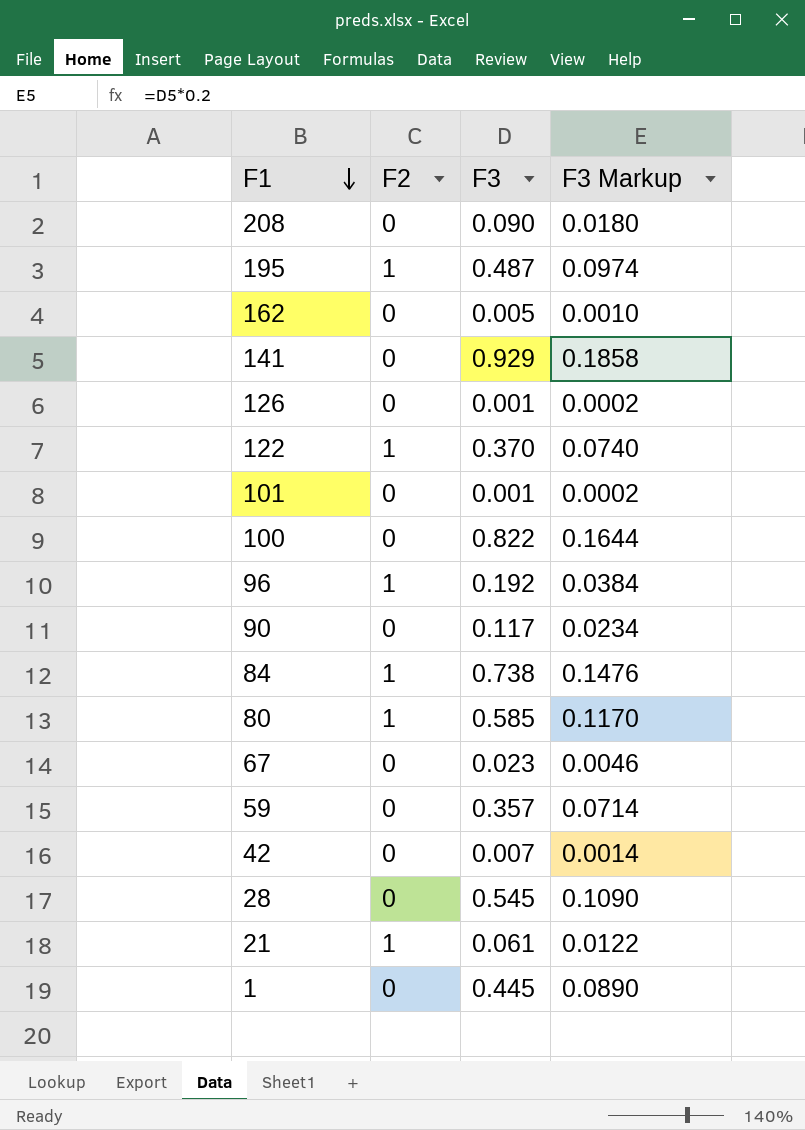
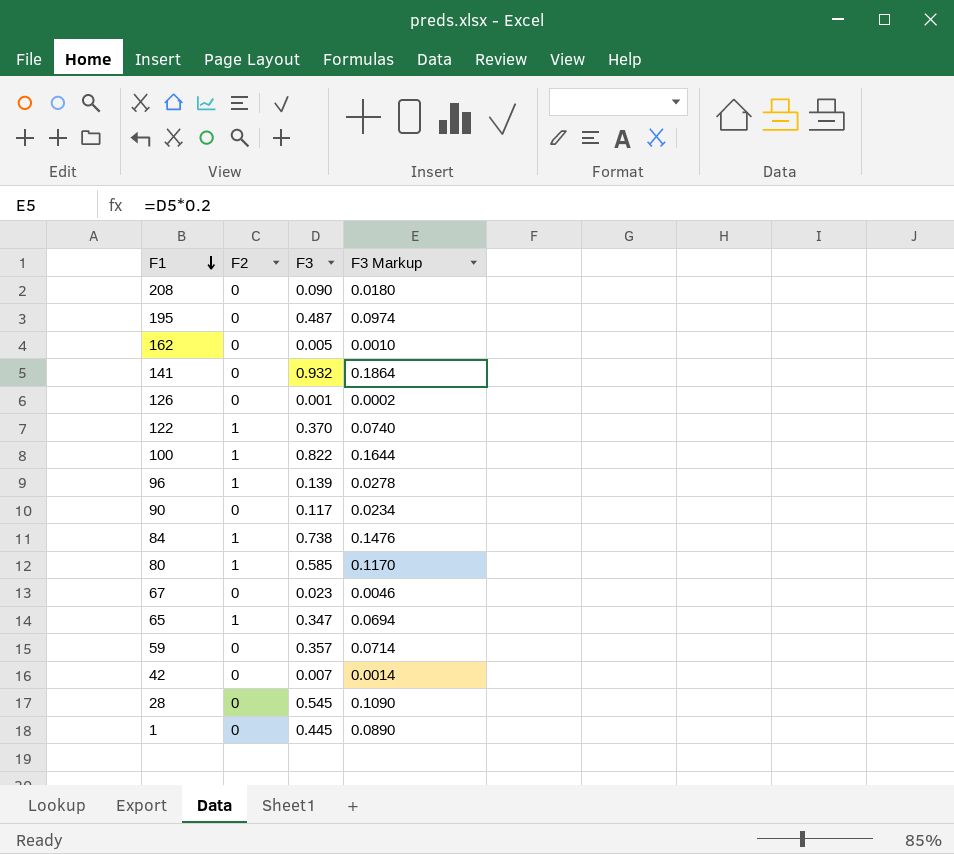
row 101: 0 | 0.001 | 0.0002 -> none
row 21: 1 | 0.061 | 0.0122 -> none
195 | F2: 1 -> 0
141 | F3: 0.929 -> 0.932
141 | F3 Markup: 0.1858 -> 0.1864
100 | F2: 0 -> 1
96 | F3: 0.192 -> 0.139
96 | F3 Markup: 0.0384 -> 0.0278
row 65: none -> 1 | 0.347 | 0.0694

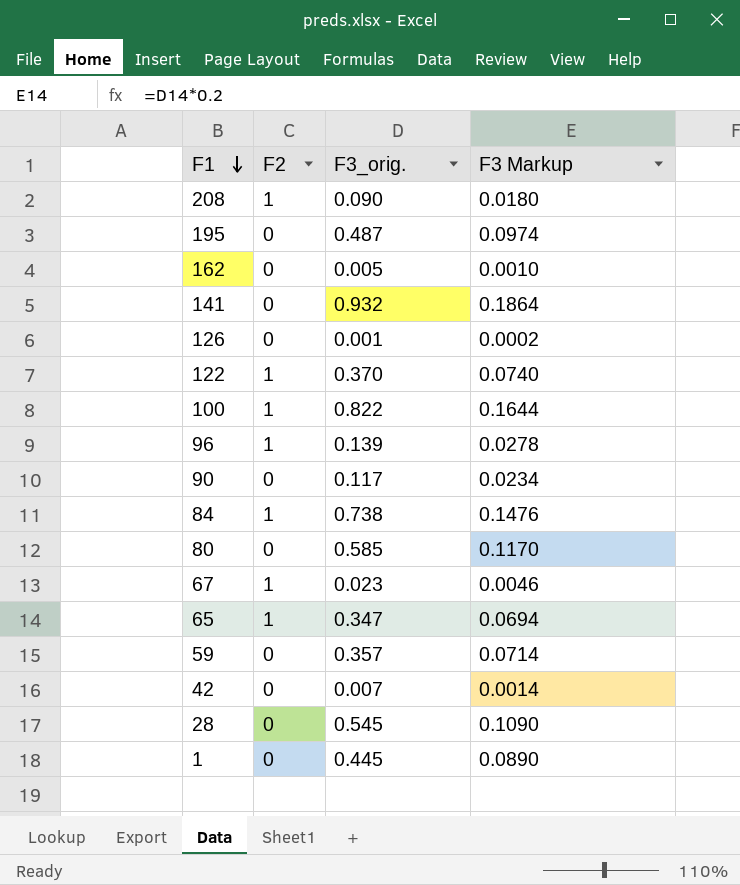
column name: F3 -> F3_orig.
208 | F2: 0 -> 1
80 | F2: 1 -> 0
67 | F2: 0 -> 1

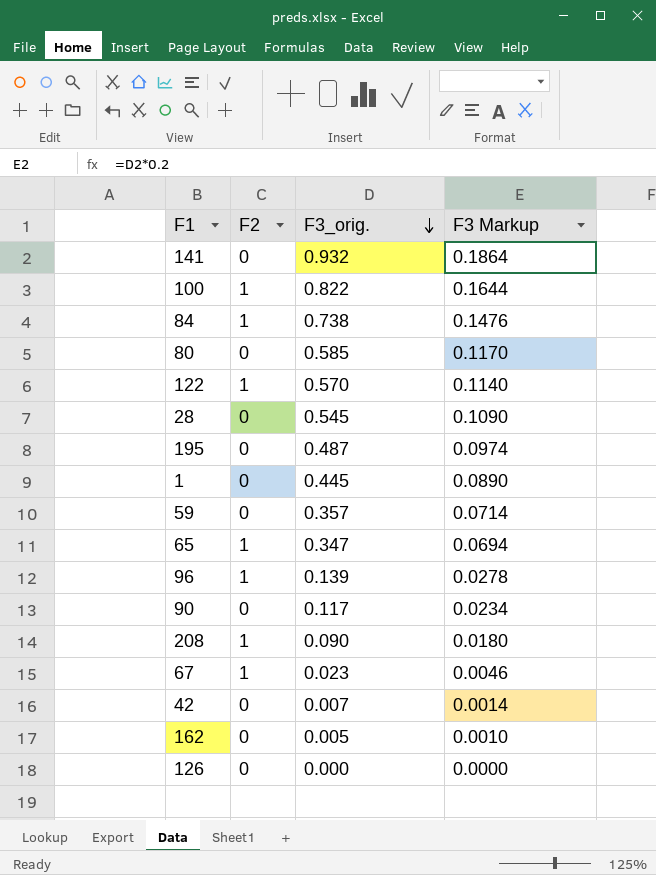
row order: F1 descending -> F3_orig. descending
122 | F3_orig.: 0.370 -> 0.570
122 | F3 Markup: 0.0740 -> 0.1140
126 | F3_orig.: 0.001 -> 0.000
126 | F3 Markup: 0.0002 -> 0.0000

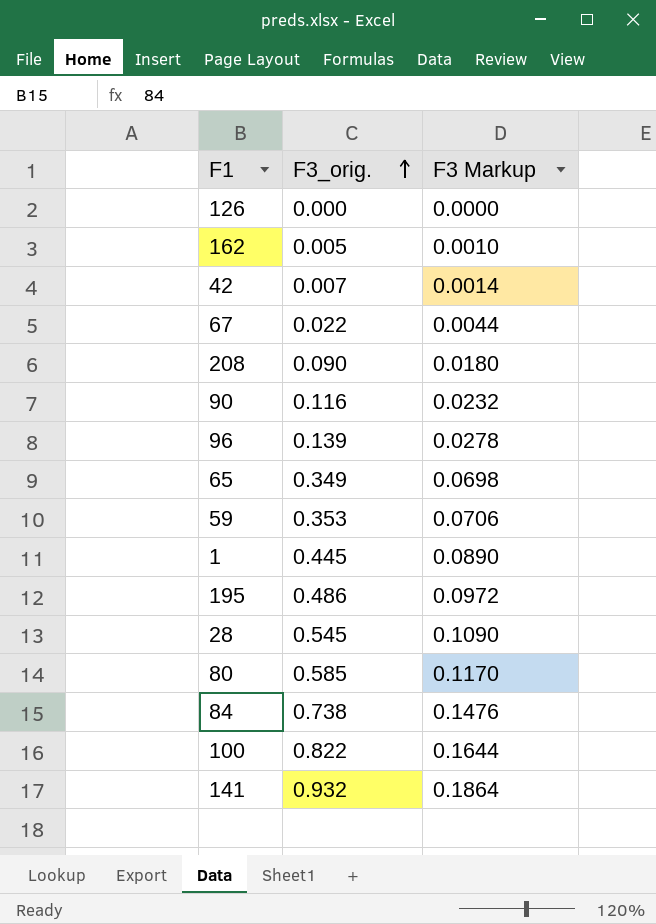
row order: F3_orig. descending -> F3_orig. ascending
column F2 | position: 2 -> none
row 122: 1 | 0.570 | 0.1140 -> none
67 | F3_orig.: 0.023 -> 0.022
67 | F3 Markup: 0.0046 -> 0.0044
90 | F3_orig.: 0.117 -> 0.116
90 | F3 Markup: 0.0234 -> 0.0232
65 | F3_orig.: 0.347 -> 0.349
65 | F3 Markup: 0.0694 -> 0.0698
59 | F3_orig.: 0.357 -> 0.353
59 | F3 Markup: 0.0714 -> 0.0706
195 | F3_orig.: 0.487 -> 0.486
195 | F3 Markup: 0.0974 -> 0.0972

